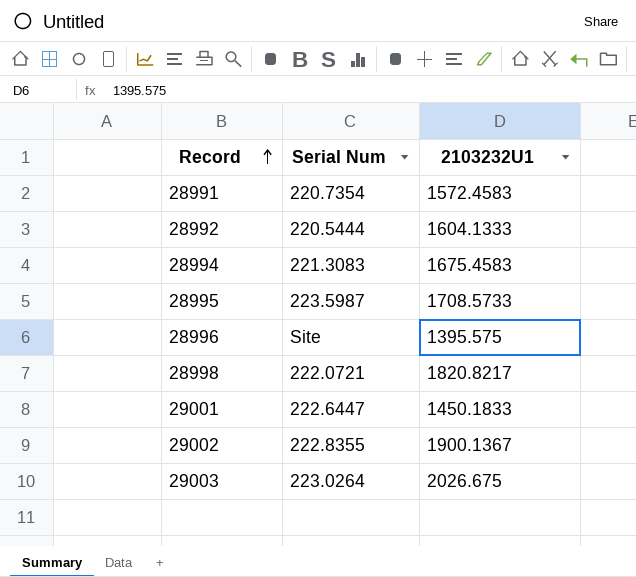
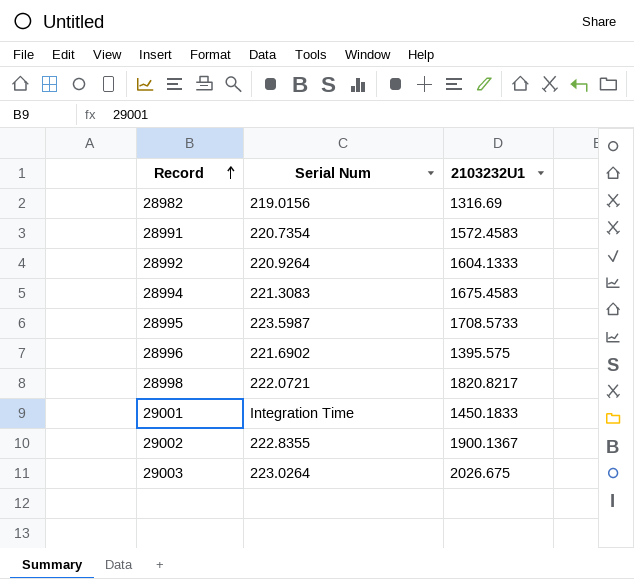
row 28982: none -> 219.0156 | 1316.69
28992 | Serial Num: 220.5444 -> 220.9264
28996 | Serial Num: Site -> 221.6902
29001 | Serial Num: 222.6447 -> Integration Time

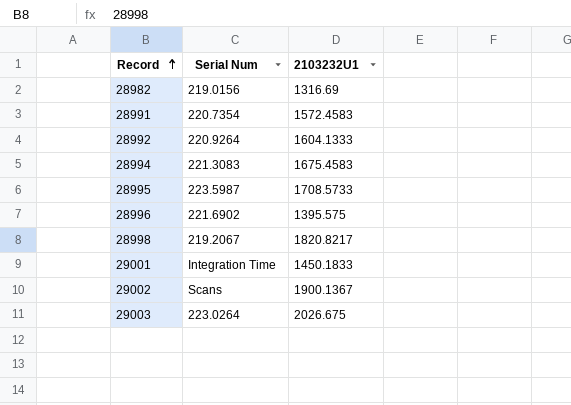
28998 | Serial Num: 222.0721 -> 219.2067
29002 | Serial Num: 222.8355 -> Scans

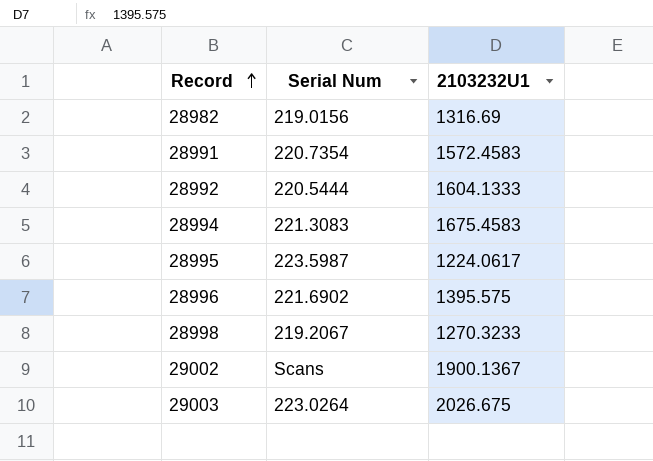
row 29001: Integration Time | 1450.1833 -> none
28992 | Serial Num: 220.9264 -> 220.5444
28995 | 2103232U1: 1708.5733 -> 1224.0617
28998 | 2103232U1: 1820.8217 -> 1270.3233

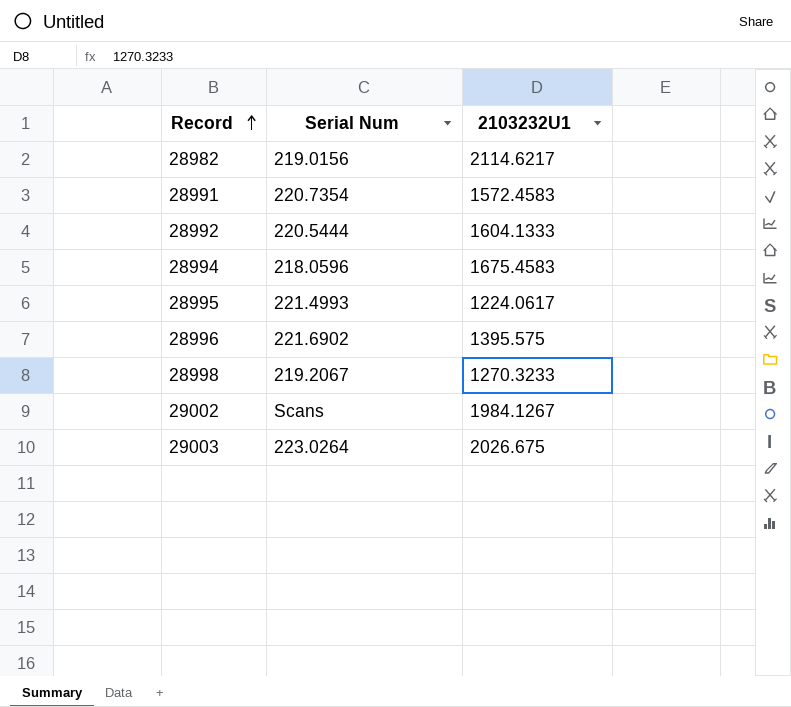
28982 | 2103232U1: 1316.69 -> 2114.6217
28994 | Serial Num: 221.3083 -> 218.0596
28995 | Serial Num: 223.5987 -> 221.4993
29002 | 2103232U1: 1900.1367 -> 1984.1267

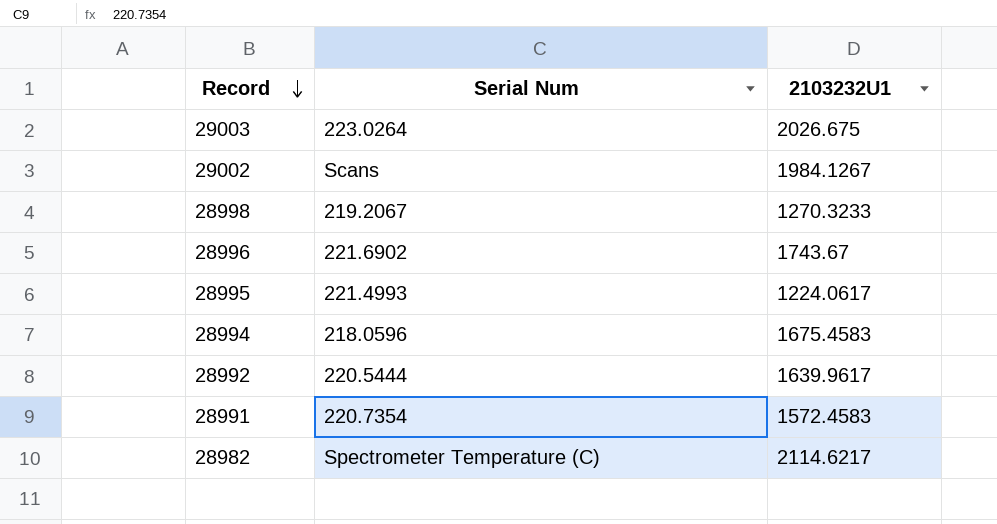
row order: Record ascending -> Record descending
28996 | 2103232U1: 1395.575 -> 1743.67
28992 | 2103232U1: 1604.1333 -> 1639.9617
28982 | Serial Num: 219.0156 -> Spectrometer Temperature (C)

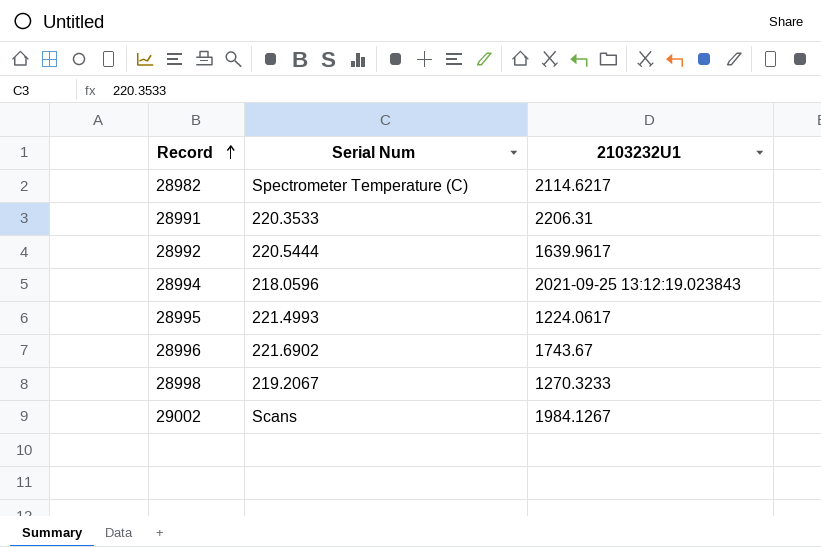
row order: Record descending -> Record ascending
row 29003: 223.0264 | 2026.675 -> none
28991 | Serial Num: 220.7354 -> 220.3533
28991 | 2103232U1: 1572.4583 -> 2206.31
28994 | 2103232U1: 1675.4583 -> 2021-09-25 13:12:19.023843

